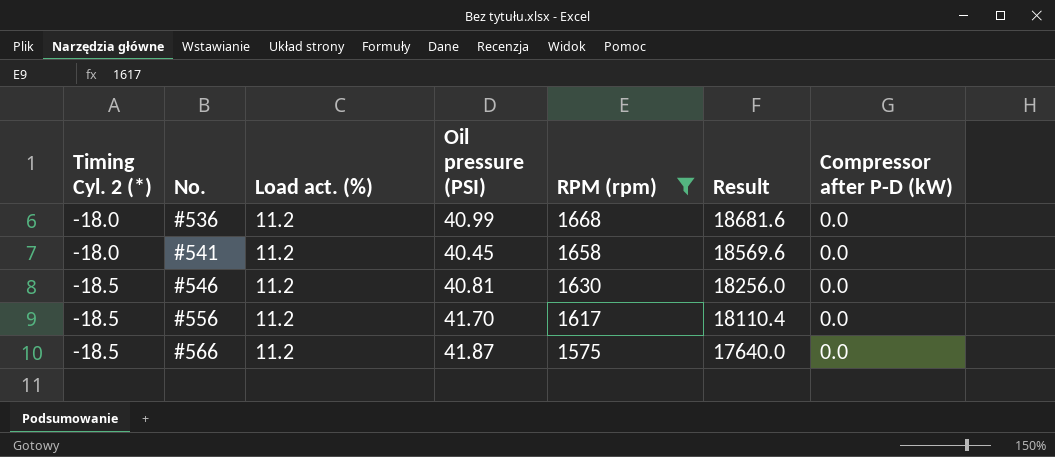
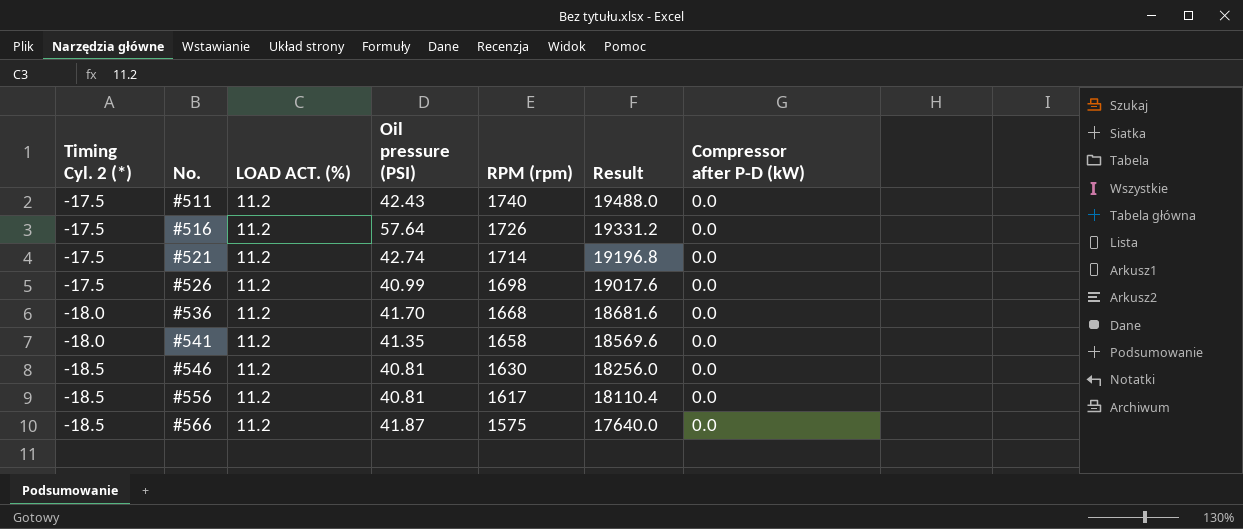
filter: RPM (rpm) <= 1668 -> none
column name: Load act. (%) -> LOAD ACT. (%)
#536 | Oil pressure (PSI): 40.99 -> 41.70
#541 | Oil pressure (PSI): 40.45 -> 41.35
#556 | Oil pressure (PSI): 41.70 -> 40.81

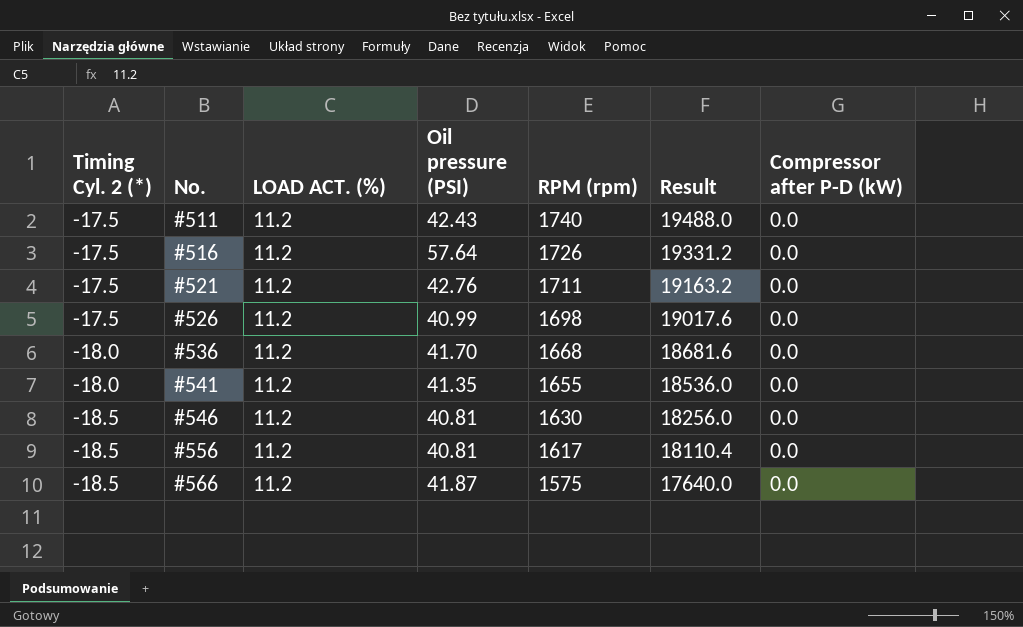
#521 | Oil pressure (PSI): 42.74 -> 42.76
#521 | RPM (rpm): 1714 -> 1711
#521 | Result: 19196.8 -> 19163.2
#541 | RPM (rpm): 1658 -> 1655
#541 | Result: 18569.6 -> 18536.0

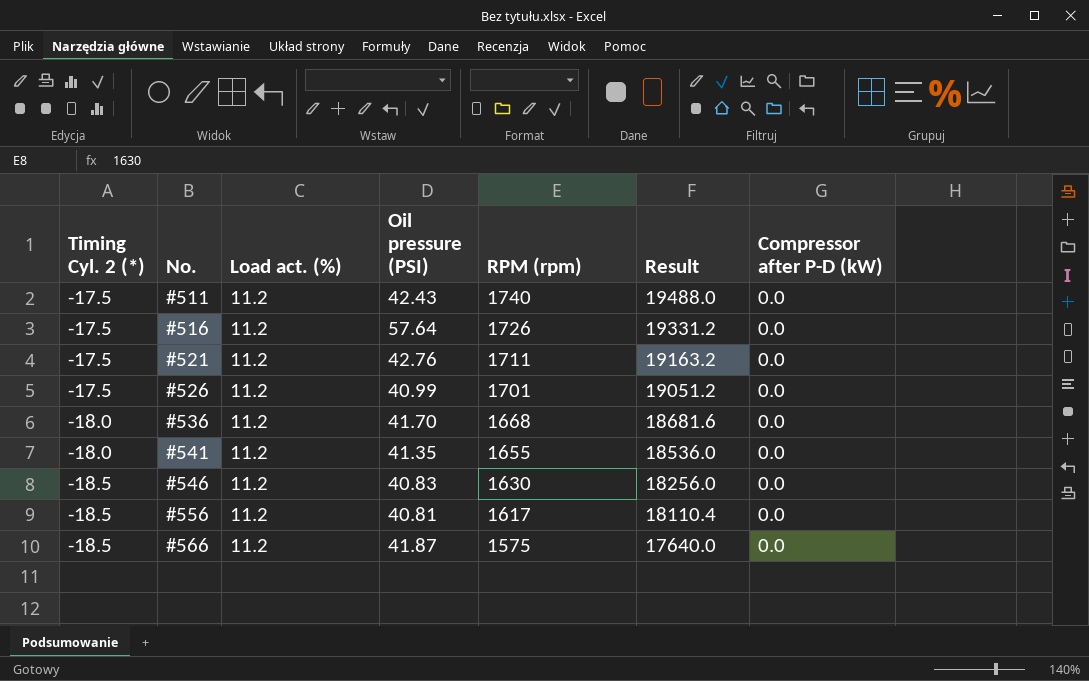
column name: LOAD ACT. (%) -> Load act. (%)
#526 | RPM (rpm): 1698 -> 1701
#526 | Result: 19017.6 -> 19051.2
#546 | Oil pressure (PSI): 40.81 -> 40.83

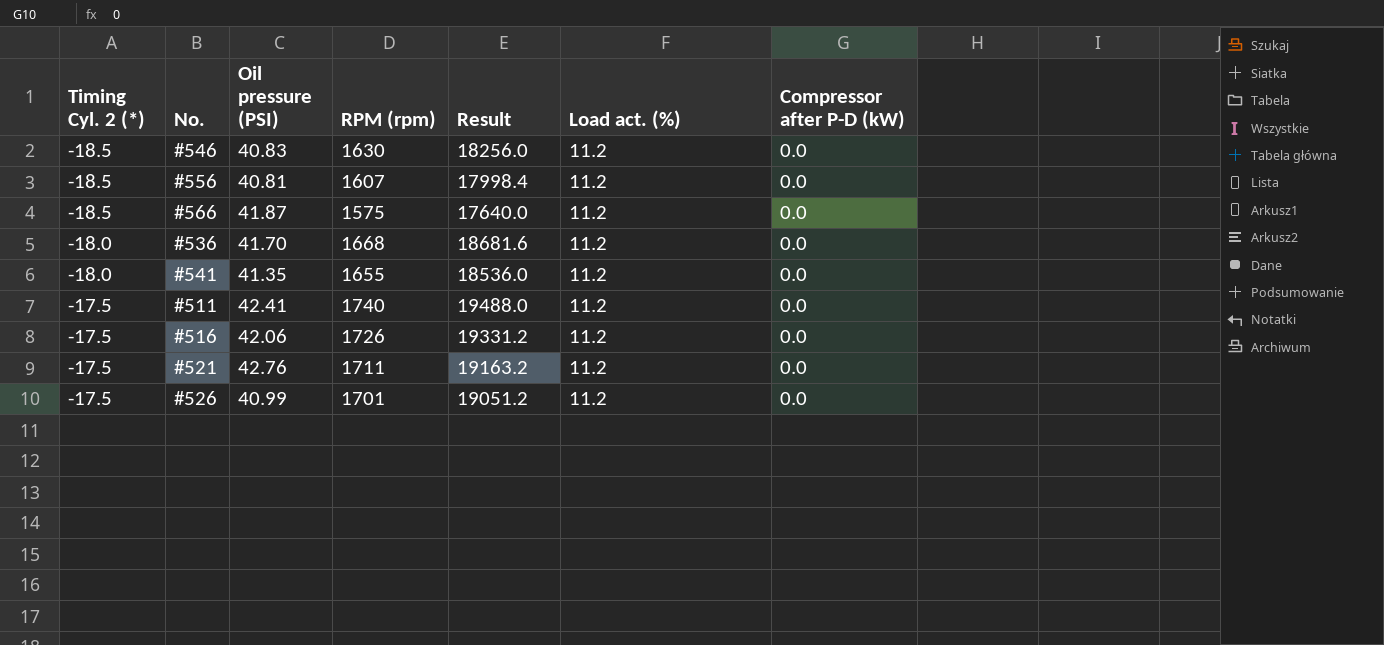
row order: Timing Cyl. 2 (*) descending -> Timing Cyl. 2 (*) ascending
column Load act. (%) | position: 3 -> 6
#556 | RPM (rpm): 1617 -> 1607
#556 | Result: 18110.4 -> 17998.4
#511 | Oil pressure (PSI): 42.43 -> 42.41
#516 | Oil pressure (PSI): 57.64 -> 42.06

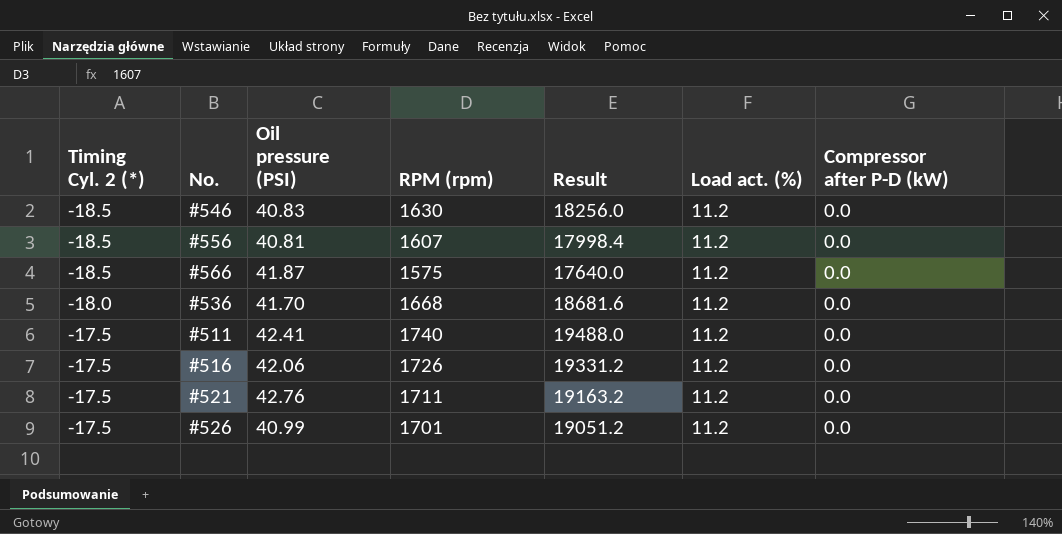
row #541: -18.0 | 41.35 | 1655 | 18536.0 | 11.2 | 0.0 -> none

